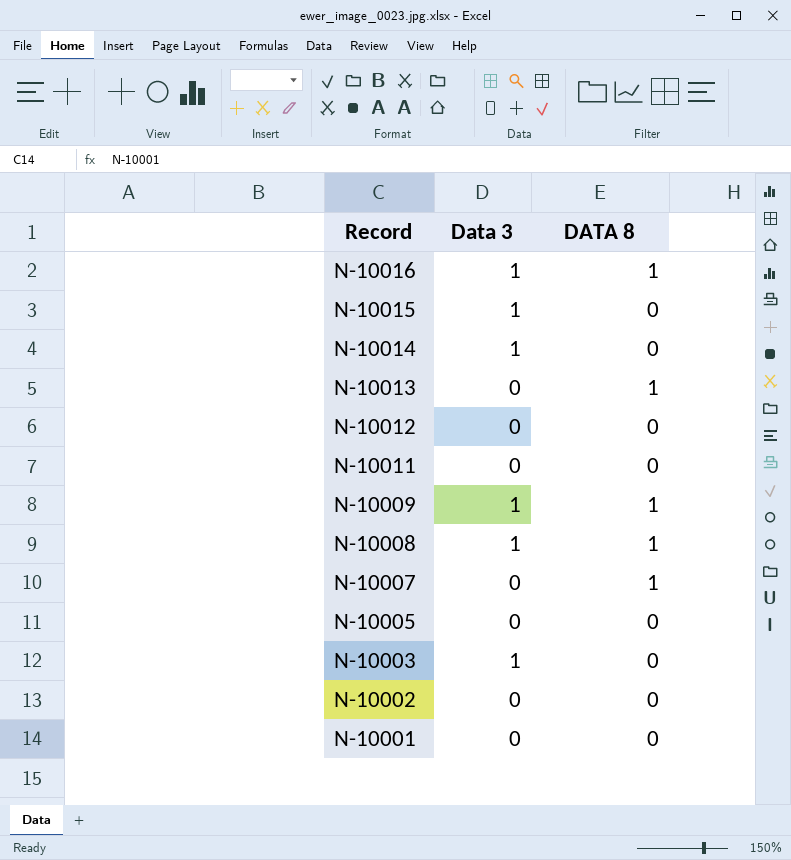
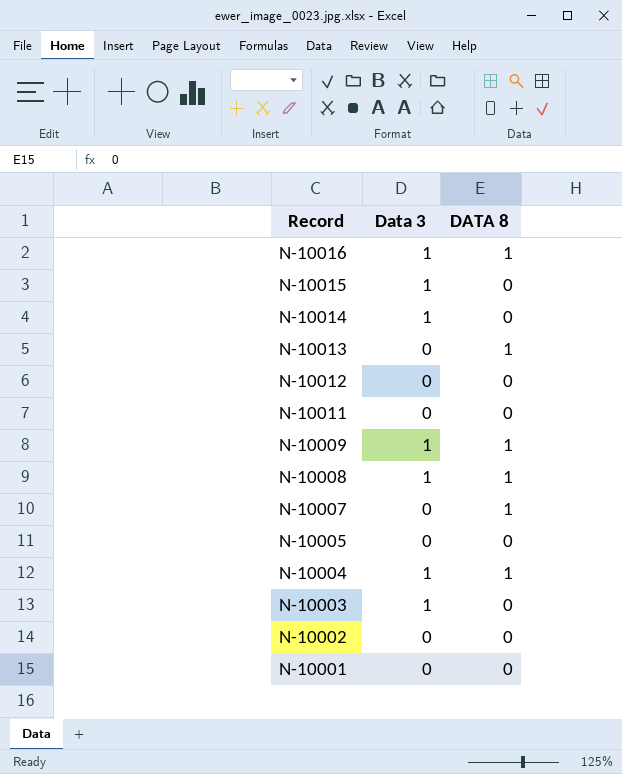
row N-10004: none -> 1 | 1

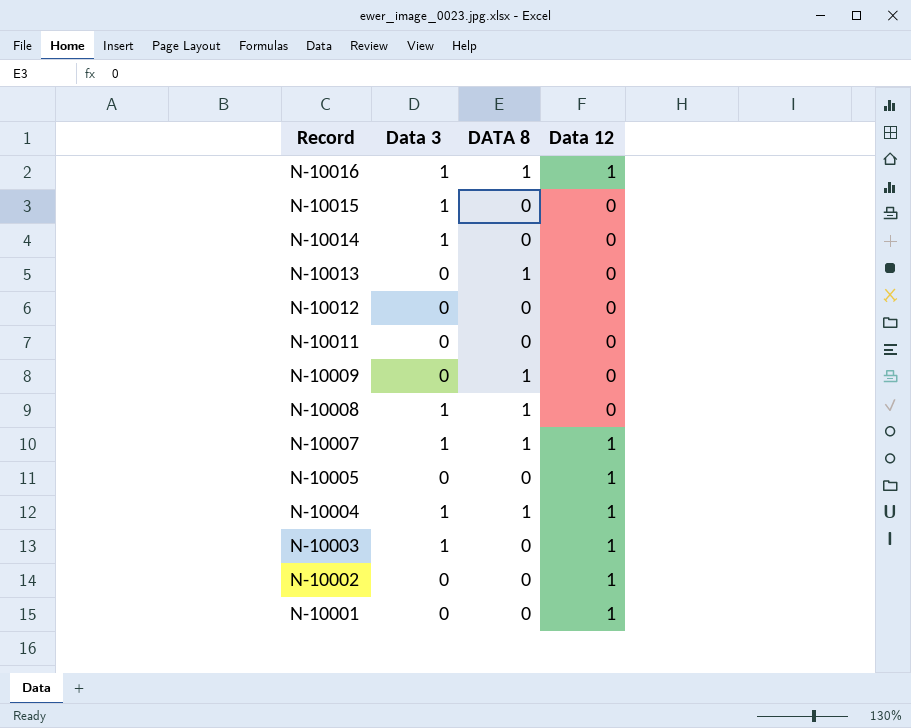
column Data 12 | position: none -> 4
N-10009 | Data 3: 1 -> 0
N-10007 | Data 3: 0 -> 1

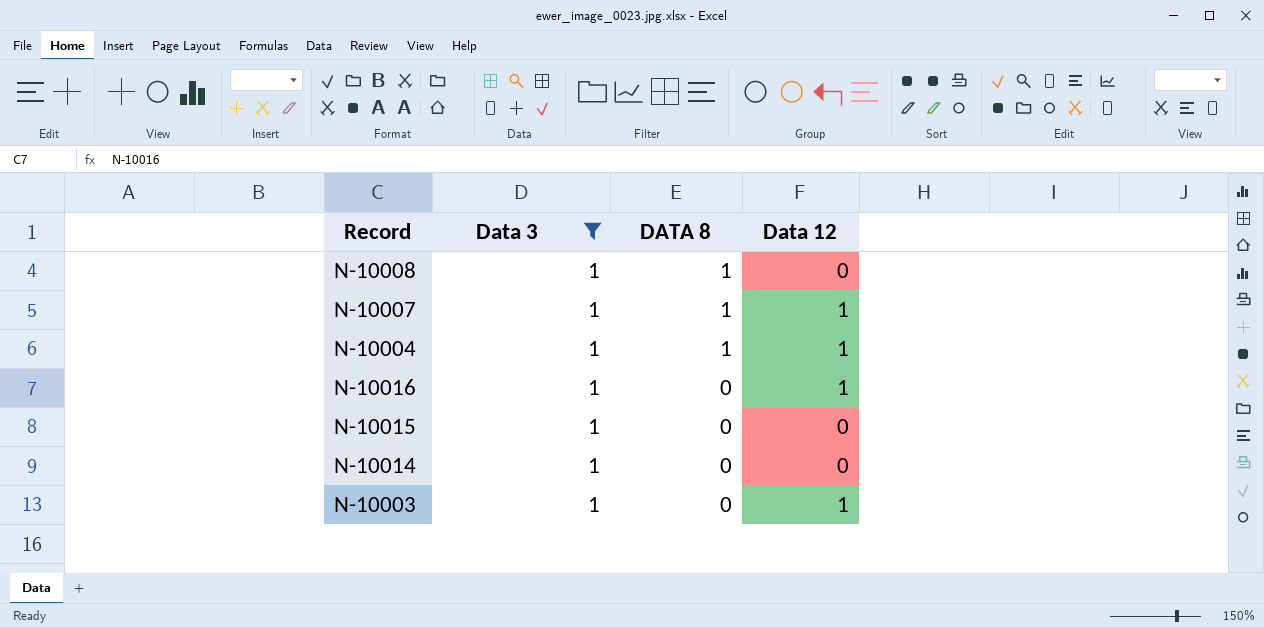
filter: none -> Data 3 = 1
row order: Record descending -> DATA 8 descending
N-10016 | DATA 8: 1 -> 0

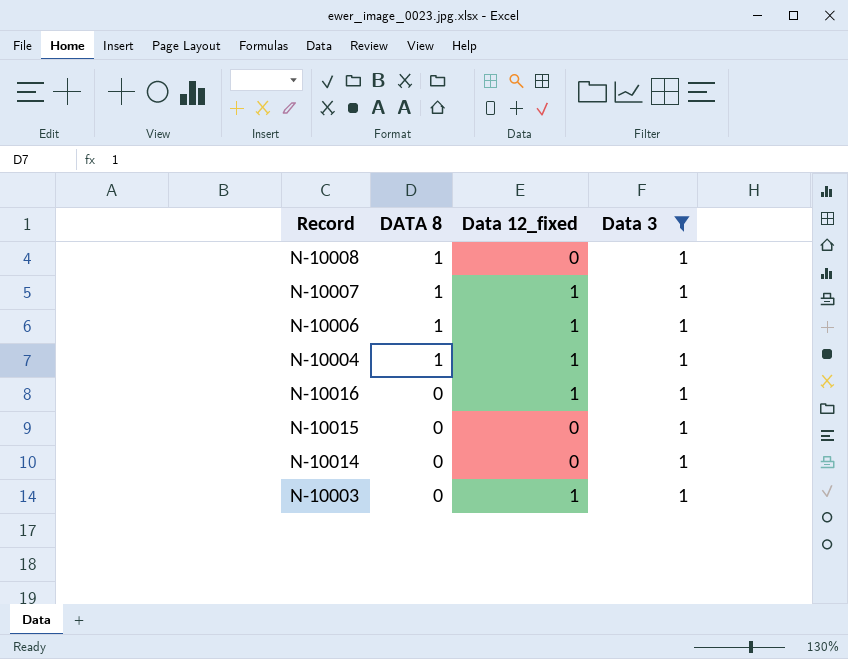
column name: Data 12 -> Data 12_fixed
column Data 3 | position: 2 -> 4
row N-10006: none -> 1 | 1 | 1

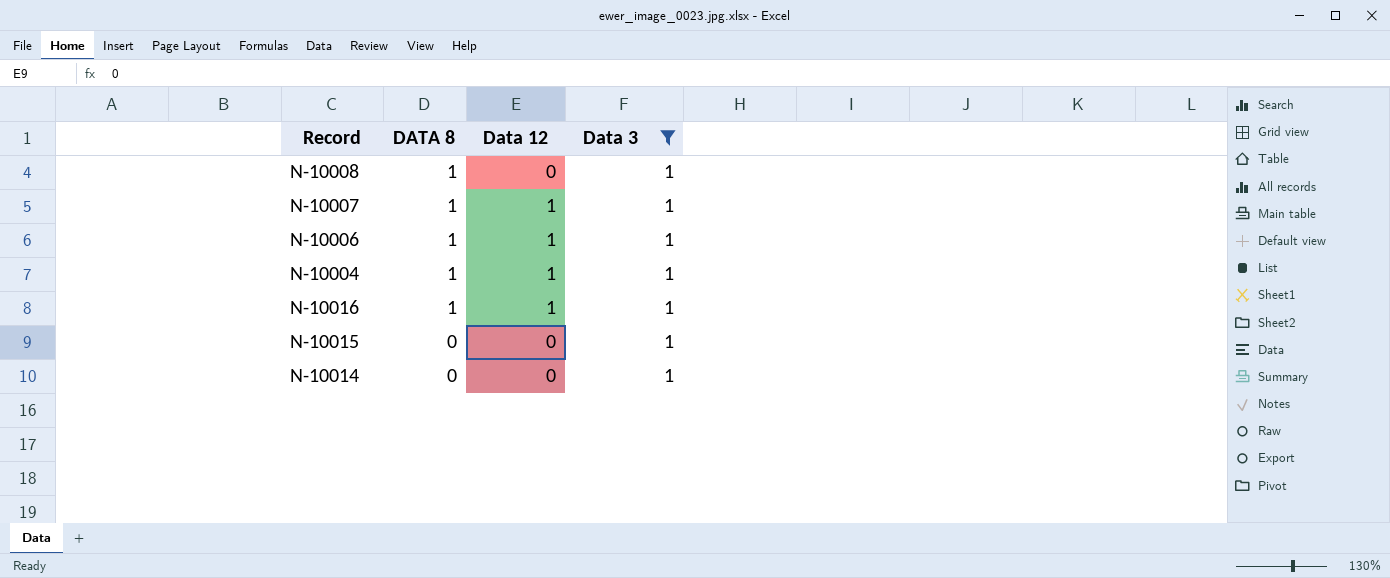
column name: Data 12_fixed -> Data 12
row N-10003: 0 | 1 | 1 -> none
N-10016 | DATA 8: 0 -> 1

